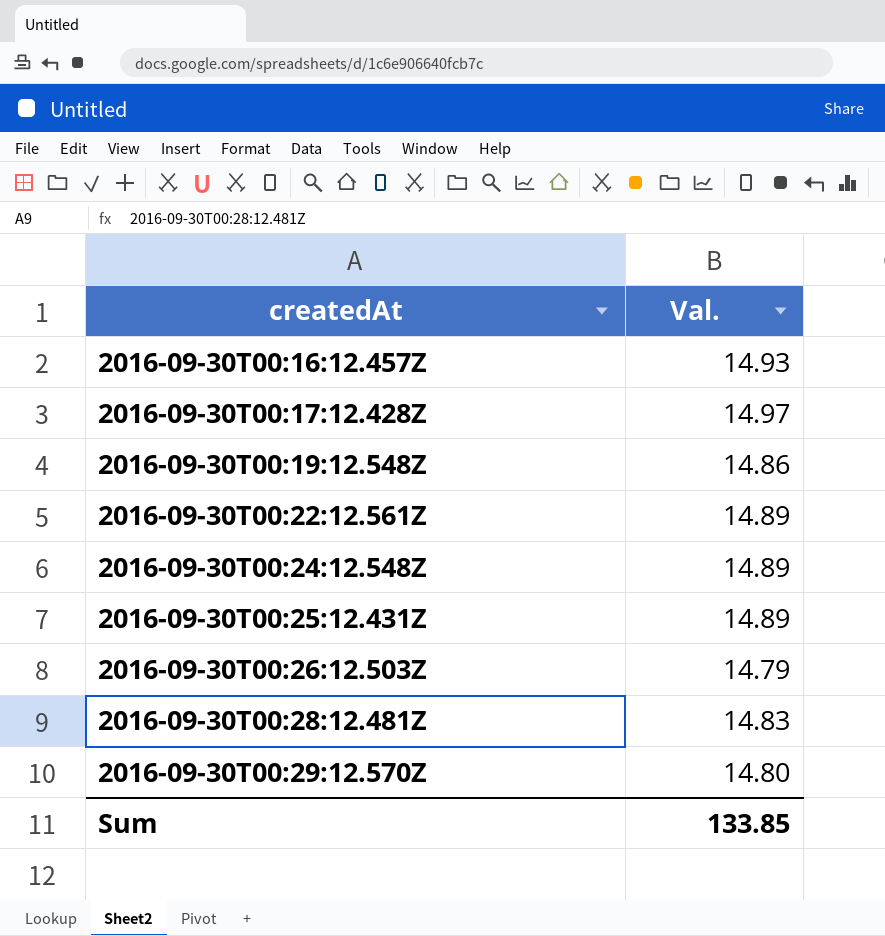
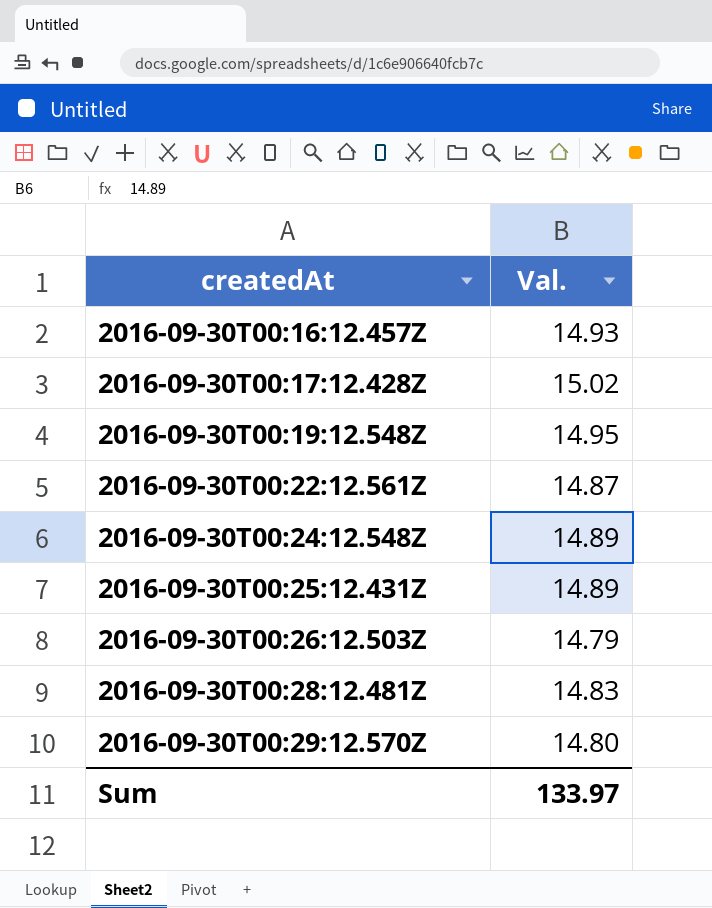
2016-09-30T00:17:12.428Z | Val.: 14.97 -> 15.02
2016-09-30T00:19:12.548Z | Val.: 14.86 -> 14.95
2016-09-30T00:22:12.561Z | Val.: 14.89 -> 14.87
Sum | Val.: 133.85 -> 133.97

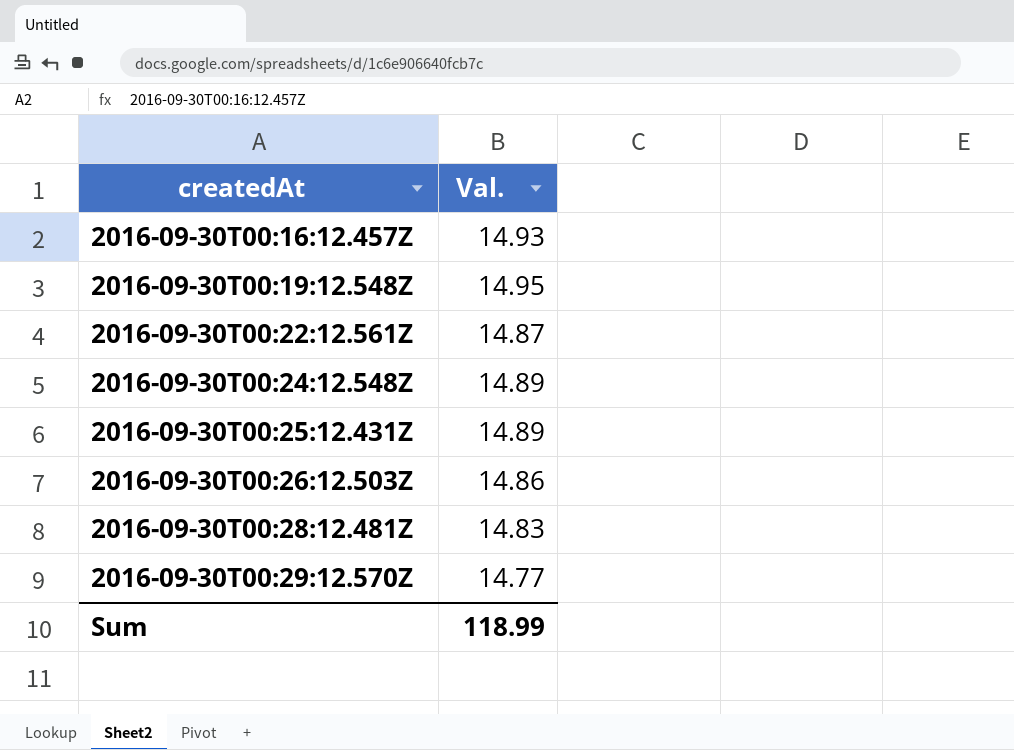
row 2016-09-30T00:17:12.428Z: 15.02 -> none
2016-09-30T00:26:12.503Z | Val.: 14.79 -> 14.86
2016-09-30T00:29:12.570Z | Val.: 14.80 -> 14.77
Sum | Val.: 133.97 -> 118.99

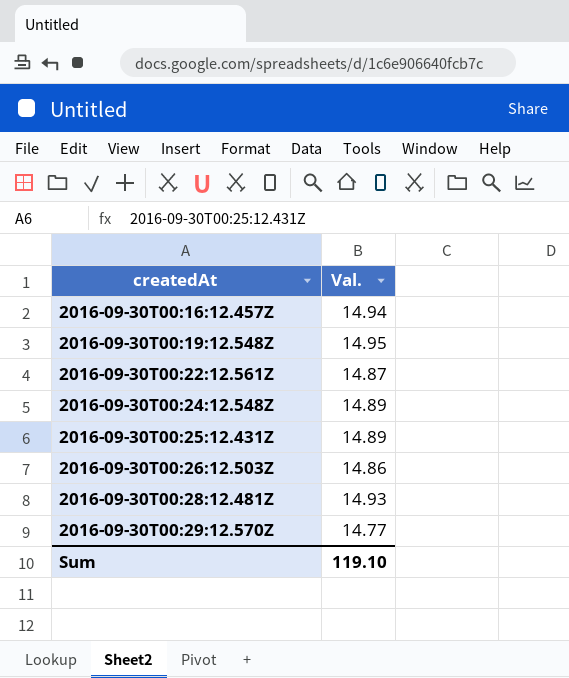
2016-09-30T00:16:12.457Z | Val.: 14.93 -> 14.94
2016-09-30T00:28:12.481Z | Val.: 14.83 -> 14.93
Sum | Val.: 118.99 -> 119.10

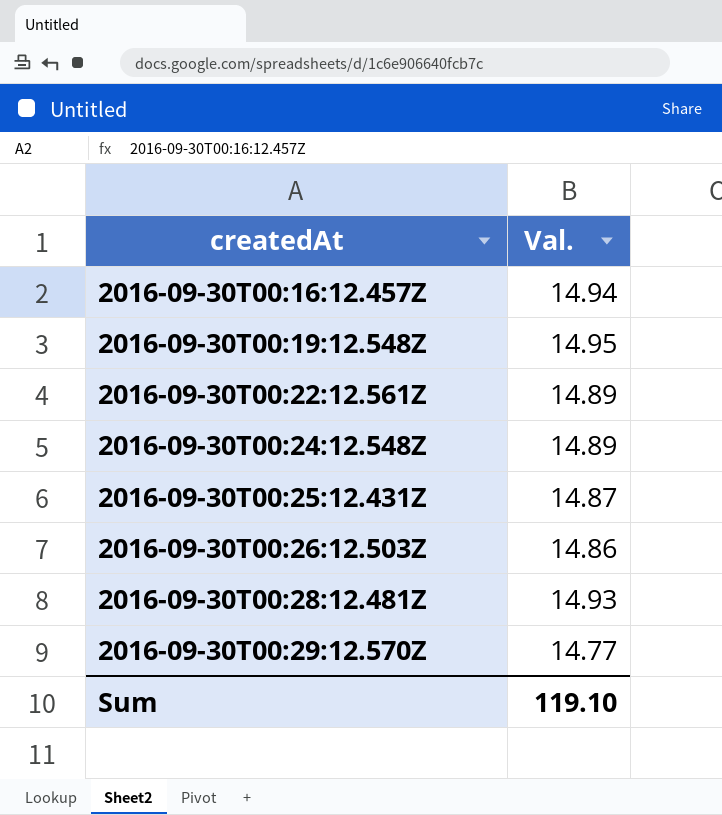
2016-09-30T00:22:12.561Z | Val.: 14.87 -> 14.89
2016-09-30T00:25:12.431Z | Val.: 14.89 -> 14.87

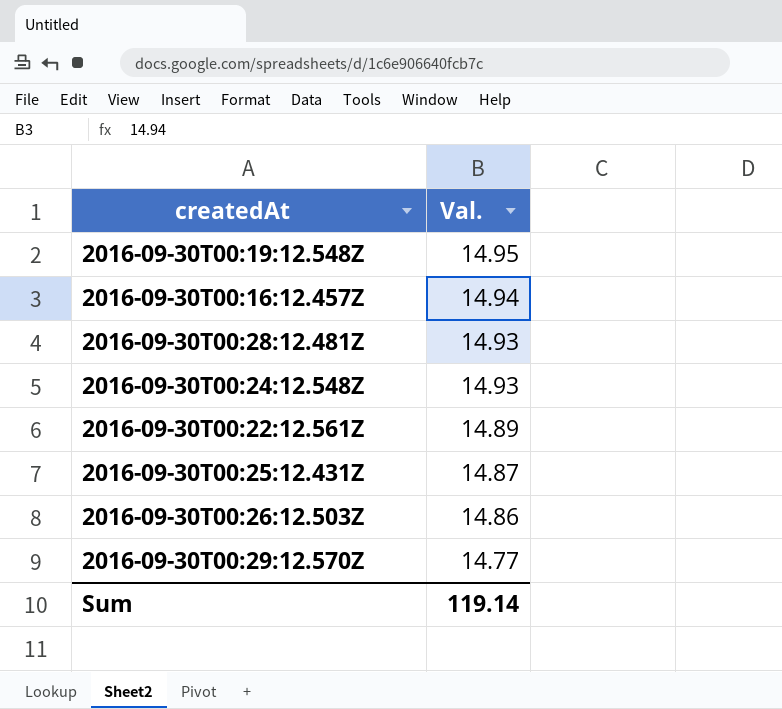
row order: createdAt ascending -> Val. descending
2016-09-30T00:24:12.548Z | Val.: 14.89 -> 14.93
Sum | Val.: 119.10 -> 119.14

